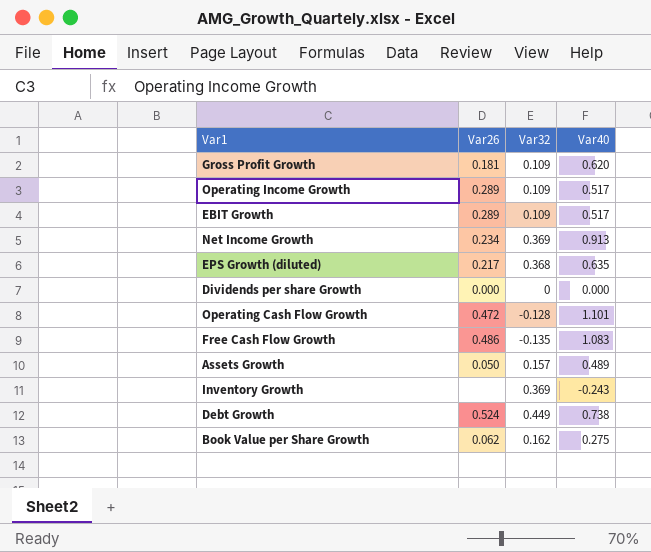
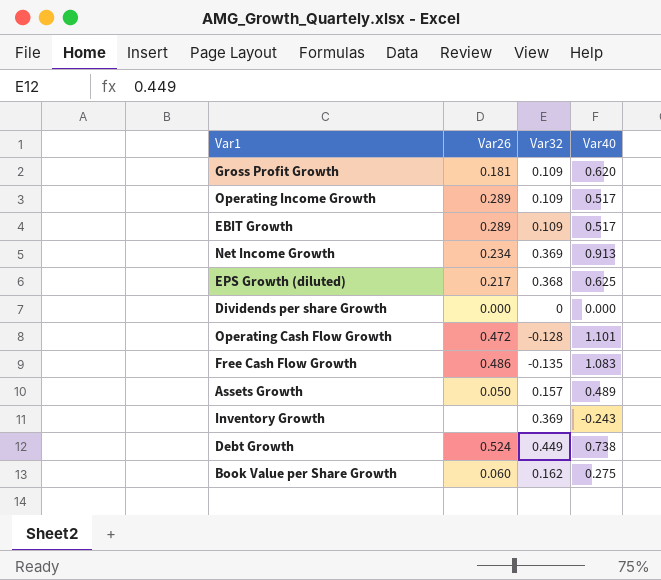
EPS Growth (diluted) | Var40: 0.635 -> 0.625
Book Value per Share Growth | Var26: 0.062 -> 0.060

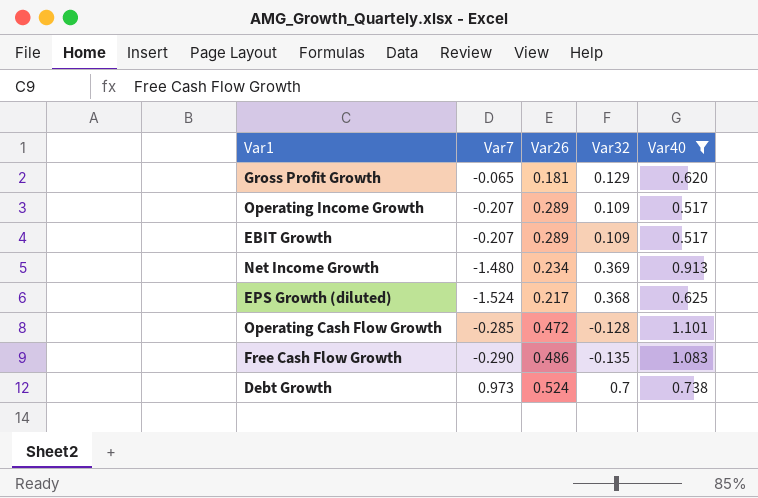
filter: none -> Var40 >= 0.517
column Var7 | position: none -> 2
Gross Profit Growth | Var32: 0.109 -> 0.129
Debt Growth | Var32: 0.449 -> 0.7

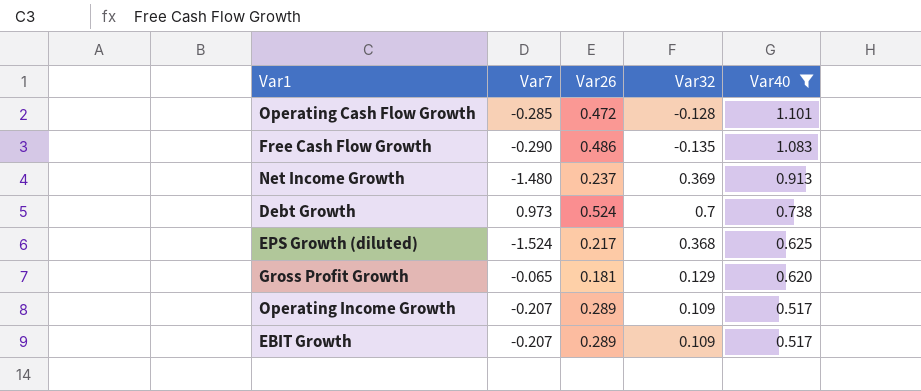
row order: none -> Var40 descending
Net Income Growth | Var26: 0.234 -> 0.237

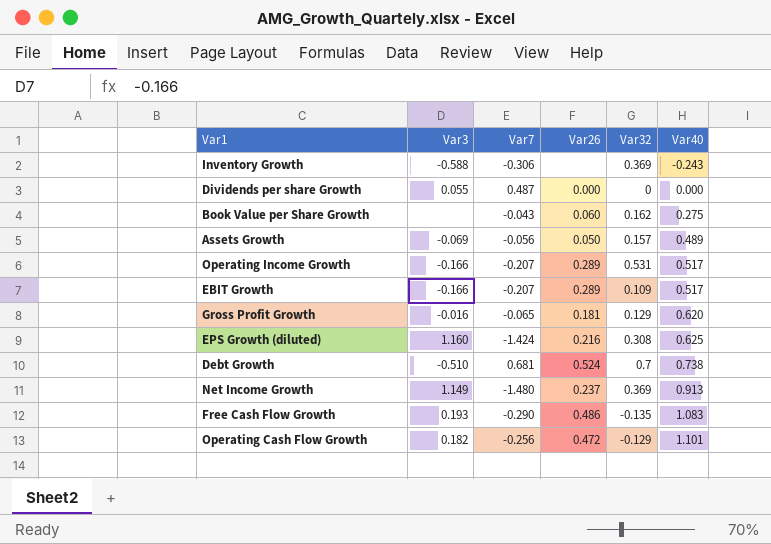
filter: Var40 >= 0.517 -> none
row order: Var40 descending -> Var40 ascending
column Var3 | position: none -> 2
Operating Income Growth | Var32: 0.109 -> 0.531
EPS Growth (diluted) | Var7: -1.524 -> -1.424
EPS Growth (diluted) | Var26: 0.217 -> 0.216
EPS Growth (diluted) | Var32: 0.368 -> 0.308
Debt Growth | Var7: 0.973 -> 0.681
Operating Cash Flow Growth | Var7: -0.285 -> -0.256
Operating Cash Flow Growth | Var32: -0.128 -> -0.129

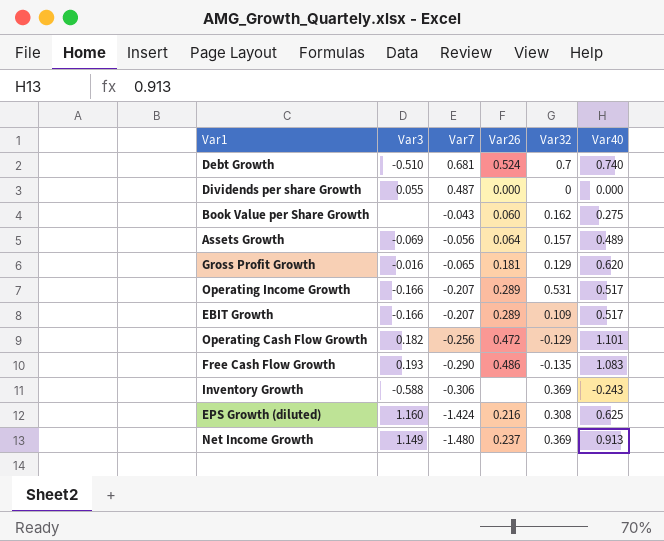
row order: Var40 ascending -> Var7 descending
Debt Growth | Var40: 0.738 -> 0.740
Assets Growth | Var26: 0.050 -> 0.064

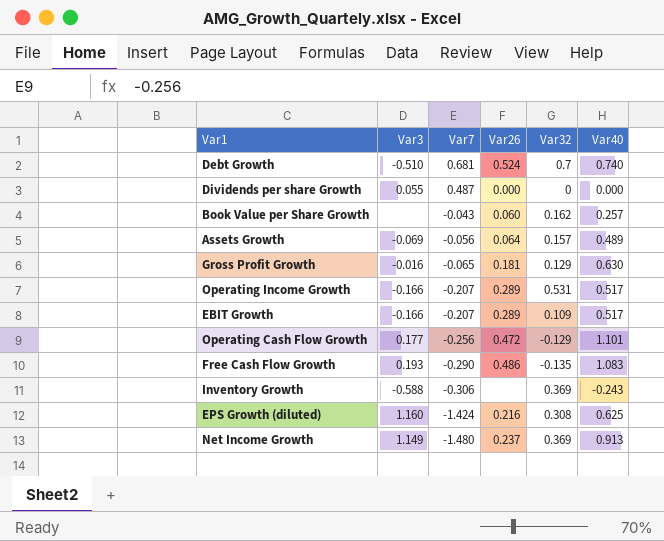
Book Value per Share Growth | Var40: 0.275 -> 0.257
Gross Profit Growth | Var40: 0.620 -> 0.630
Operating Cash Flow Growth | Var3: 0.182 -> 0.177

